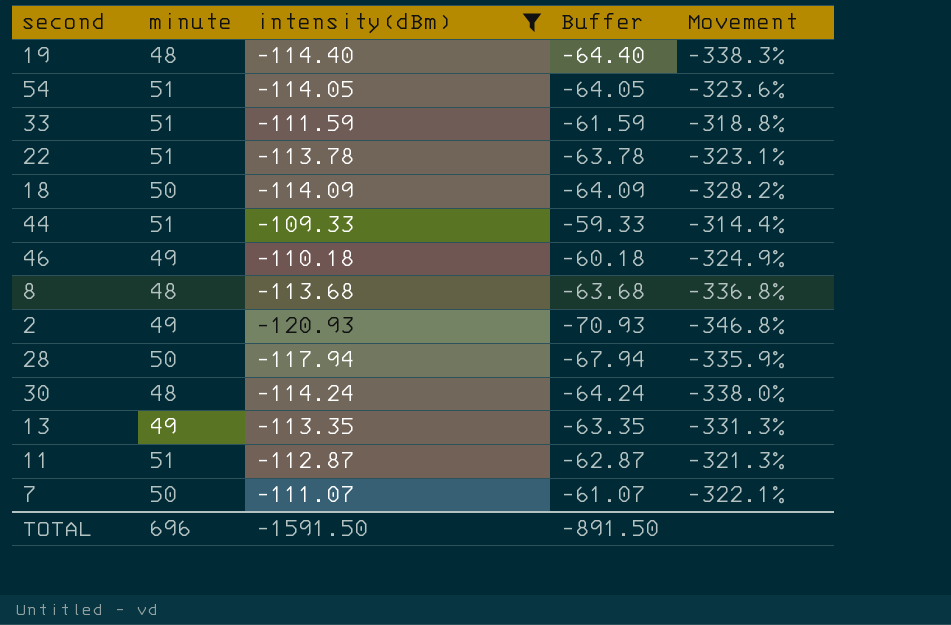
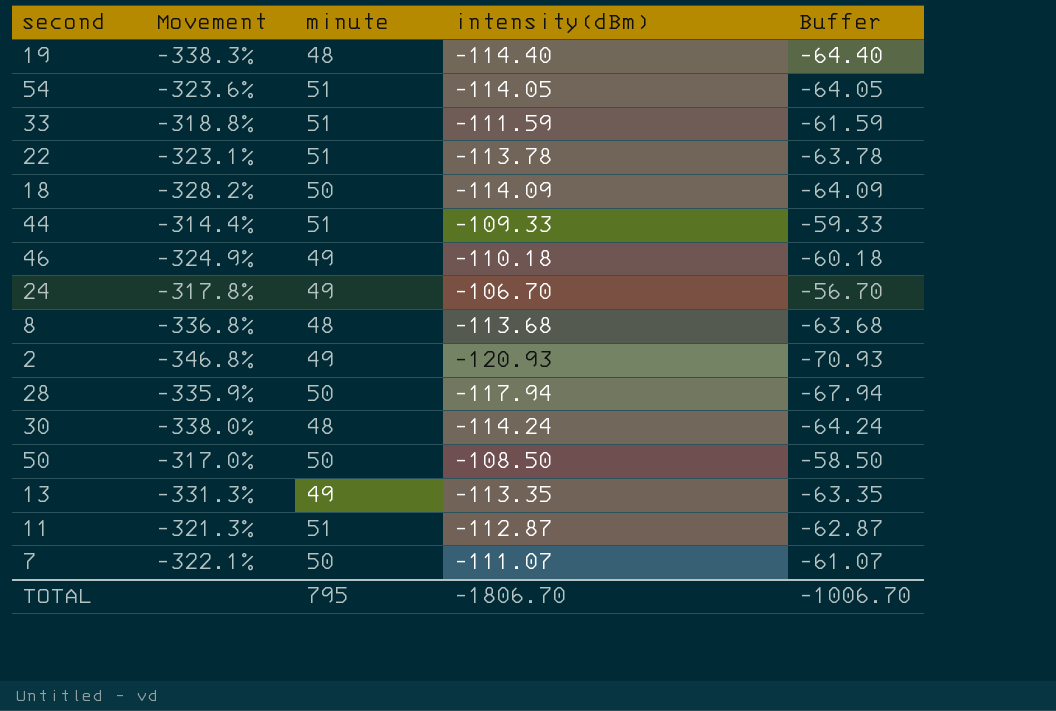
filter: intensity(dBm) <= -109.33 -> none
column Movement | position: 5 -> 2
TOTAL | minute: 696 -> 795
TOTAL | intensity(dBm): -1591.50 -> -1806.70
TOTAL | Buffer: -891.50 -> -1006.70

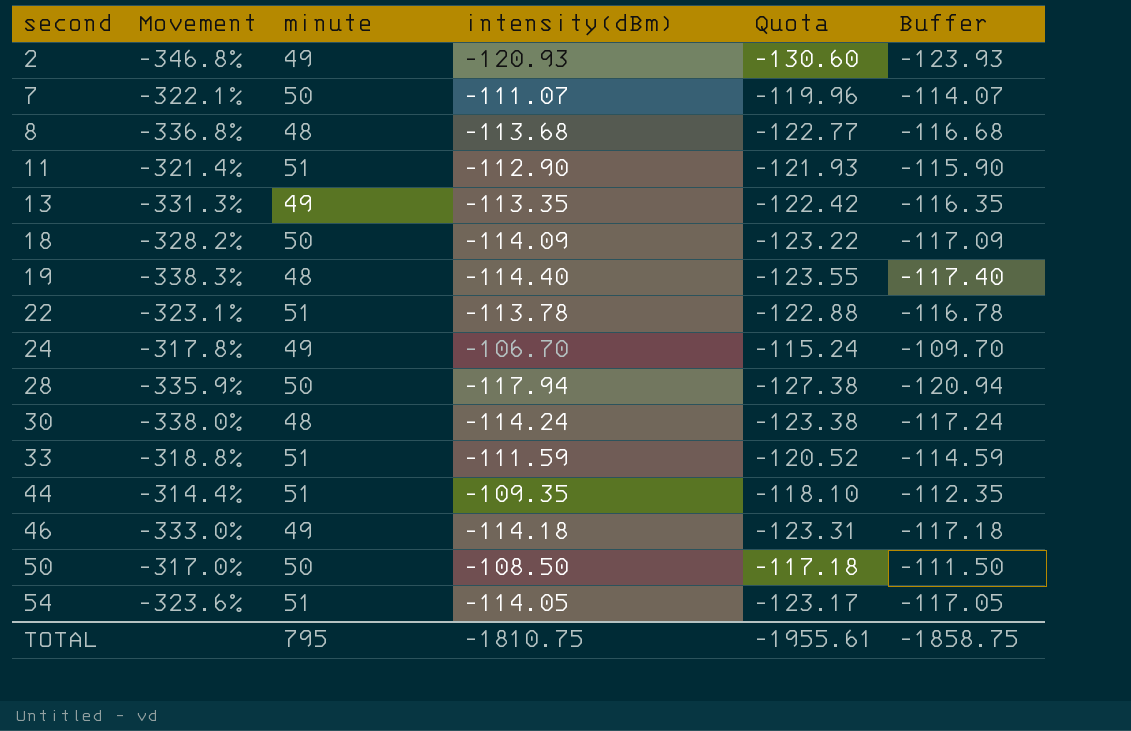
row order: none -> second ascending
column Quota | formula: none -> [intensity(dBm)] * 1.08
column Buffer | formula: [intensity(dBm)] + 50 -> [intensity(dBm)] - 3
11 | Movement: -321.3% -> -321.4%
11 | intensity(dBm): -112.87 -> -112.90
44 | intensity(dBm): -109.33 -> -109.35
46 | Movement: -324.9% -> -333.0%
46 | intensity(dBm): -110.18 -> -114.18
TOTAL | intensity(dBm): -1806.70 -> -1810.75
TOTAL | Buffer: -1006.70 -> -1858.75

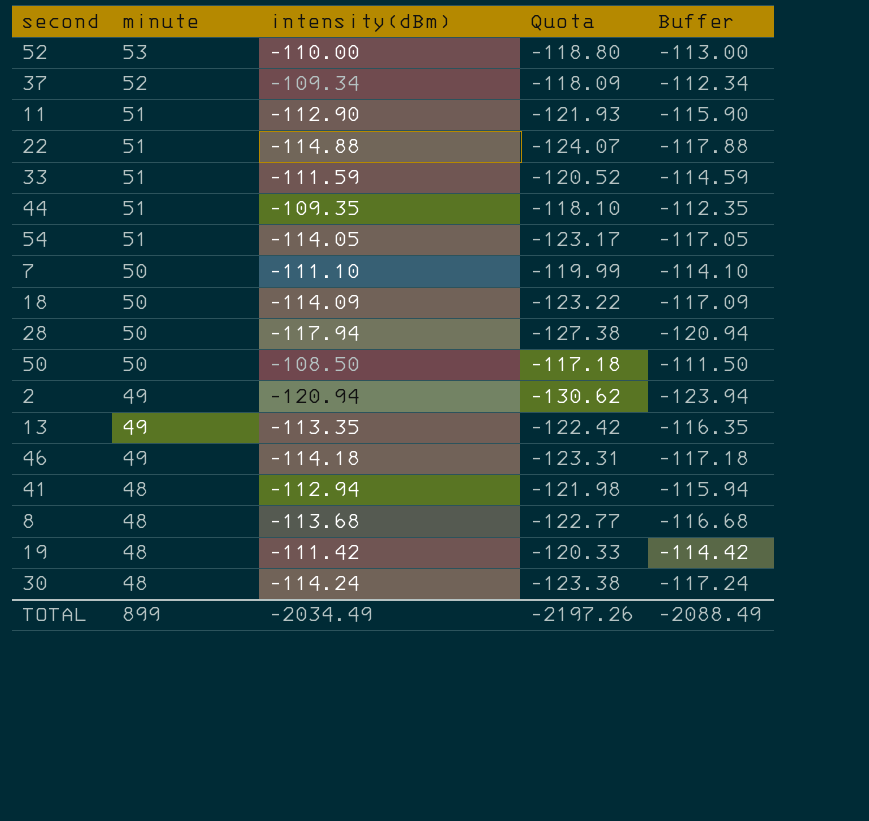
row order: second ascending -> minute descending
column Movement | formula: ([intensity(dBm)] - [minute]) / [minute] -> none
row 24: -317.8% | 49 | -106.70 | -115.24 | -109.70 -> none
row 52: none -> 53 | -110.00 | -118.80 | -113.00
row 37: none -> 52 | -109.34 | -118.09 | -112.34
22 | intensity(dBm): -113.78 -> -114.88
22 | Quota: -122.88 -> -124.07
22 | Buffer: -116.78 -> -117.88
7 | intensity(dBm): -111.07 -> -111.10
7 | Quota: -119.96 -> -119.99
7 | Buffer: -114.07 -> -114.10
2 | intensity(dBm): -120.93 -> -120.94
2 | Quota: -130.60 -> -130.62
2 | Buffer: -123.93 -> -123.94
row 41: none -> 48 | -112.94 | -121.98 | -115.94
19 | intensity(dBm): -114.40 -> -111.42
19 | Quota: -123.55 -> -120.33
19 | Buffer: -117.40 -> -114.42
TOTAL | minute: 795 -> 899
TOTAL | intensity(dBm): -1810.75 -> -2034.49
TOTAL | Quota: -1955.61 -> -2197.26
TOTAL | Buffer: -1858.75 -> -2088.49

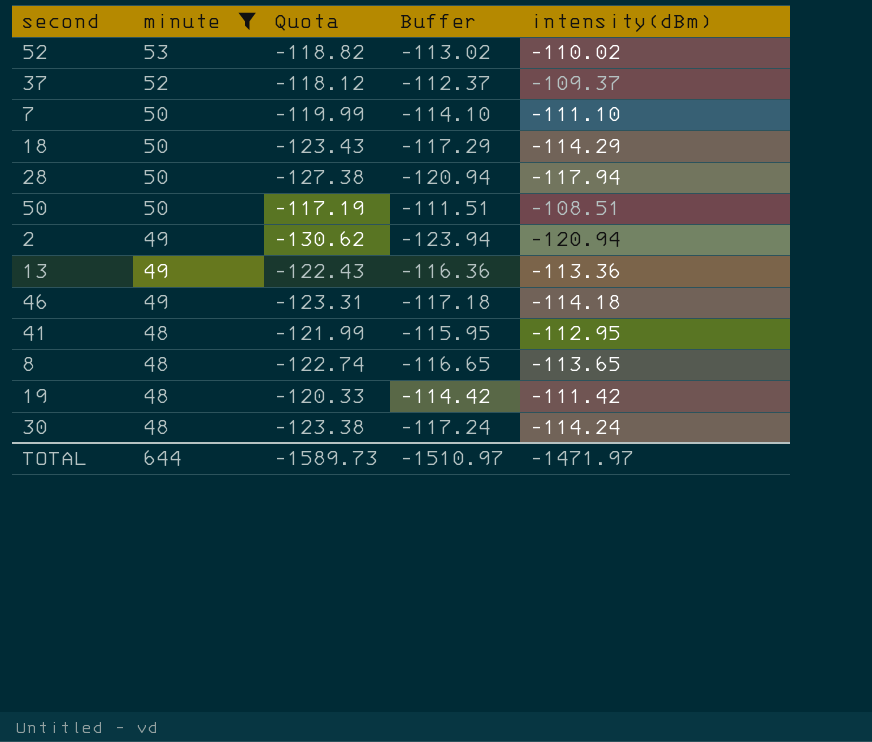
filter: none -> minute != 51
column intensity(dBm) | position: 3 -> 5
52 | Quota: -118.80 -> -118.82
52 | Buffer: -113.00 -> -113.02
52 | intensity(dBm): -110.00 -> -110.02
37 | Quota: -118.09 -> -118.12
37 | Buffer: -112.34 -> -112.37
37 | intensity(dBm): -109.34 -> -109.37
18 | Quota: -123.22 -> -123.43
18 | Buffer: -117.09 -> -117.29
18 | intensity(dBm): -114.09 -> -114.29
50 | Quota: -117.18 -> -117.19
50 | Buffer: -111.50 -> -111.51
50 | intensity(dBm): -108.50 -> -108.51
13 | Quota: -122.42 -> -122.43
13 | Buffer: -116.35 -> -116.36
13 | intensity(dBm): -113.35 -> -113.36
41 | Quota: -121.98 -> -121.99
41 | Buffer: -115.94 -> -115.95
41 | intensity(dBm): -112.94 -> -112.95
8 | Quota: -122.77 -> -122.74
8 | Buffer: -116.68 -> -116.65
8 | intensity(dBm): -113.68 -> -113.65
TOTAL | minute: 899 -> 644
TOTAL | Quota: -2197.26 -> -1589.73
TOTAL | Buffer: -2088.49 -> -1510.97
TOTAL | intensity(dBm): -2034.49 -> -1471.97

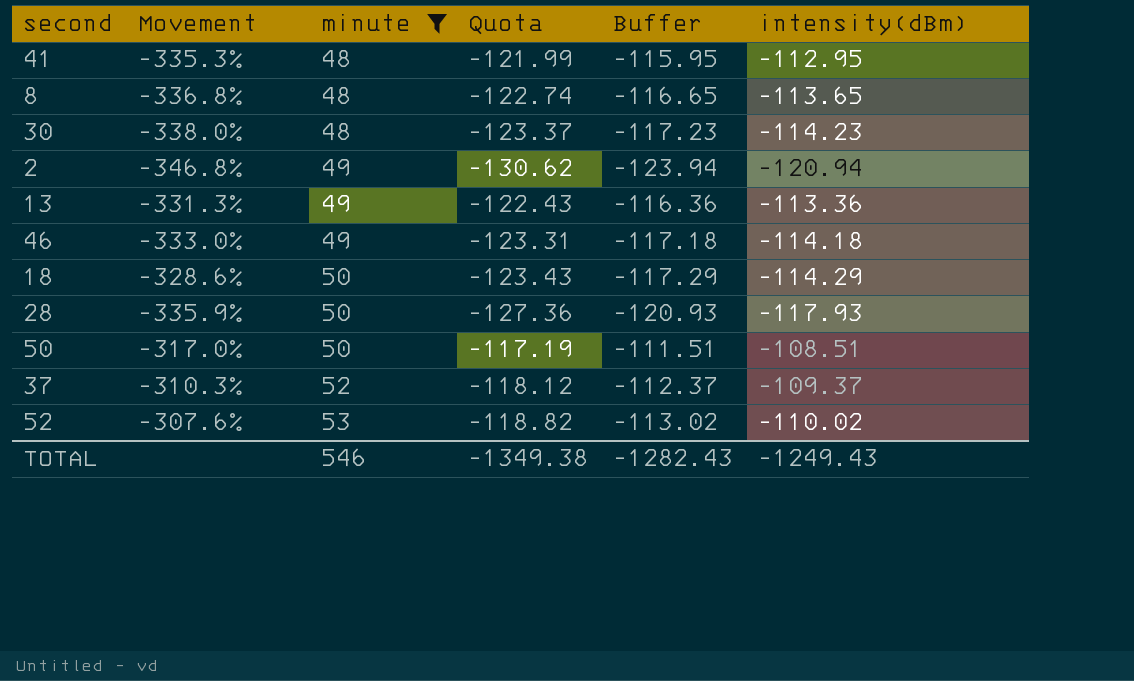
row order: minute descending -> minute ascending
column Movement | formula: none -> ([intensity(dBm)] - [minute]) / [minute]
row 7: 50 | -119.99 | -114.10 | -111.10 -> none
row 19: 48 | -120.33 | -114.42 | -111.42 -> none
30 | Quota: -123.38 -> -123.37
30 | Buffer: -117.24 -> -117.23
30 | intensity(dBm): -114.24 -> -114.23
28 | Quota: -127.38 -> -127.36
28 | Buffer: -120.94 -> -120.93
28 | intensity(dBm): -117.94 -> -117.93
TOTAL | minute: 644 -> 546
TOTAL | Quota: -1589.73 -> -1349.38
TOTAL | Buffer: -1510.97 -> -1282.43
TOTAL | intensity(dBm): -1471.97 -> -1249.43

